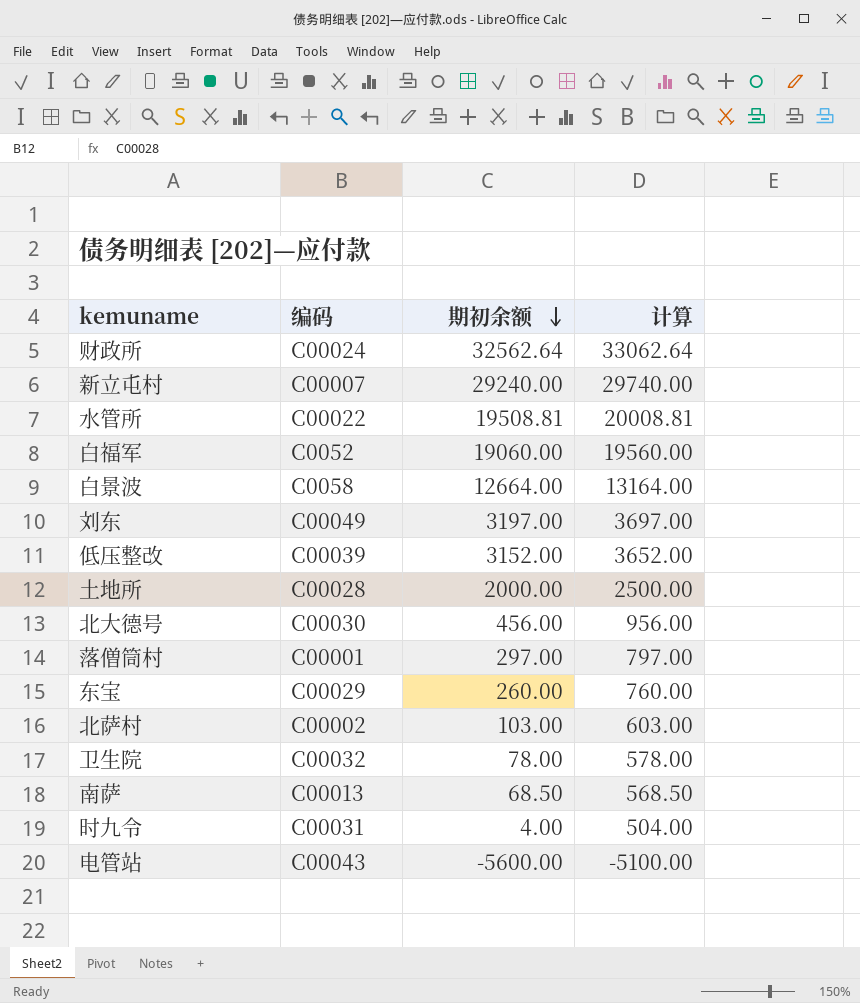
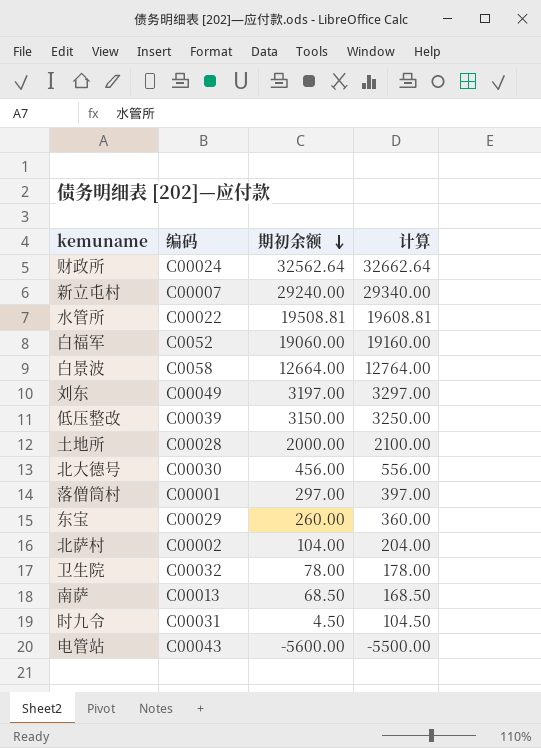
column 计算 | formula: [期初余额] + 500 -> [期初余额] + 100
低压整改 | 期初余额: 3152.00 -> 3150.00
北萨村 | 期初余额: 103.00 -> 104.00
时九令 | 期初余额: 4.00 -> 4.50

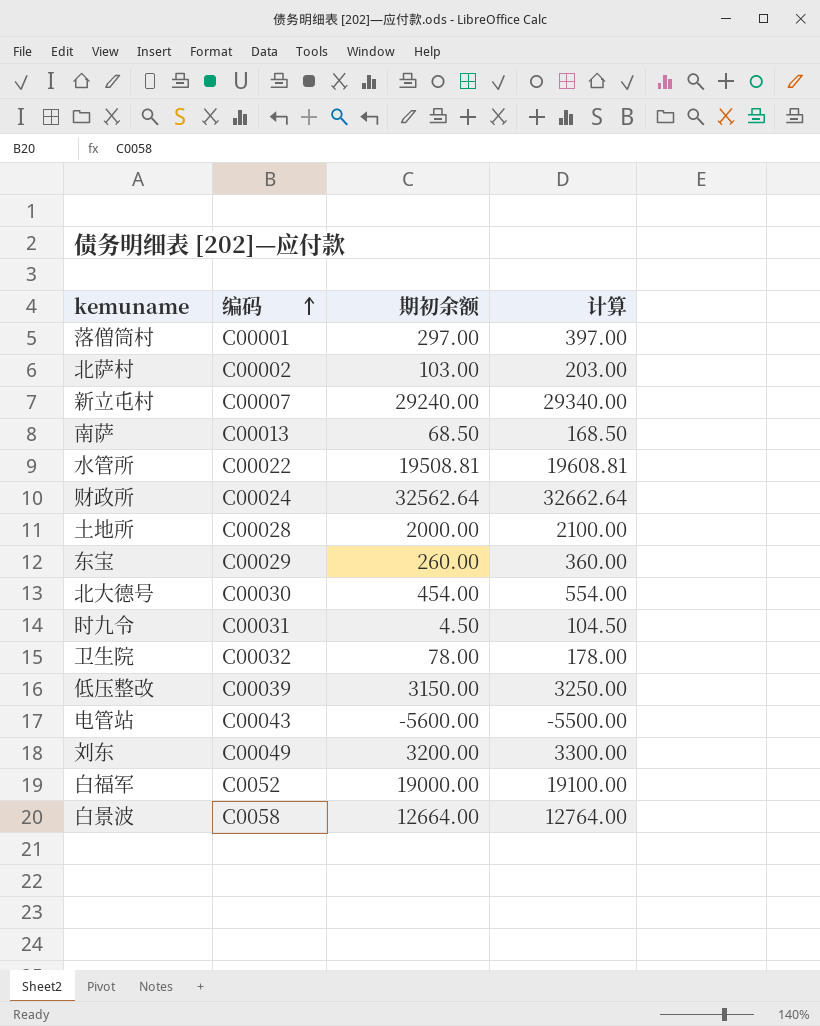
row order: 期初余额 descending -> 编码 ascending
北萨村 | 期初余额: 104.00 -> 103.00
北萨村 | 计算: 204.00 -> 203.00
北大德号 | 期初余额: 456.00 -> 454.00
北大德号 | 计算: 556.00 -> 554.00
刘东 | 期初余额: 3197.00 -> 3200.00
刘东 | 计算: 3297.00 -> 3300.00
白福军 | 期初余额: 19060.00 -> 19000.00
白福军 | 计算: 19160.00 -> 19100.00

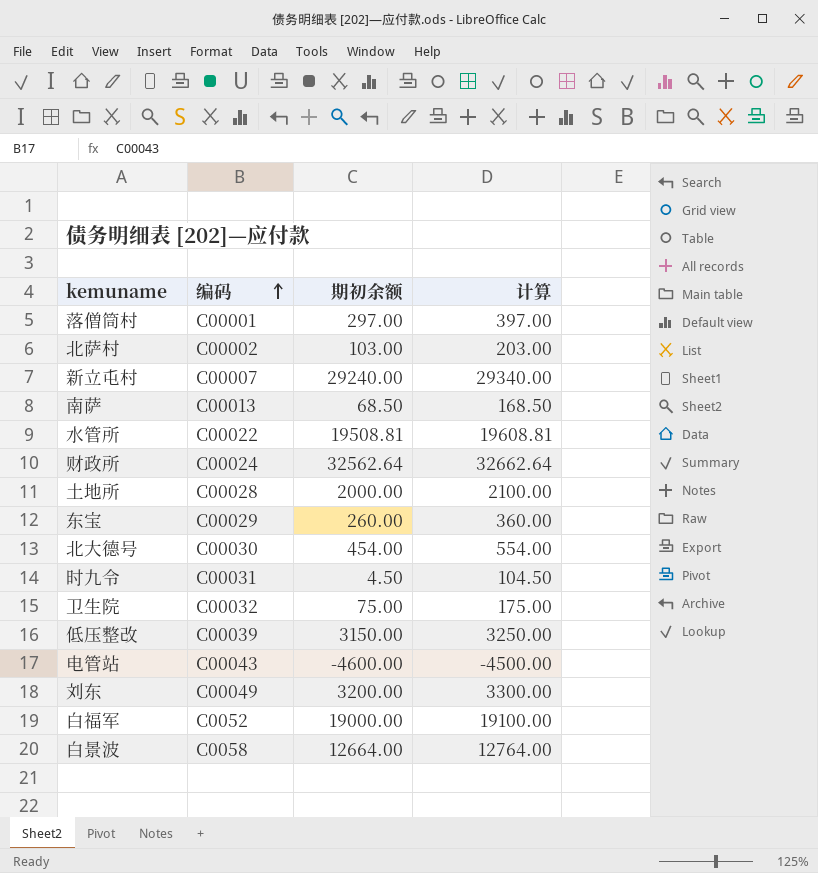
卫生院 | 期初余额: 78.00 -> 75.00
卫生院 | 计算: 178.00 -> 175.00
电管站 | 期初余额: -5600.00 -> -4600.00
电管站 | 计算: -5500.00 -> -4500.00

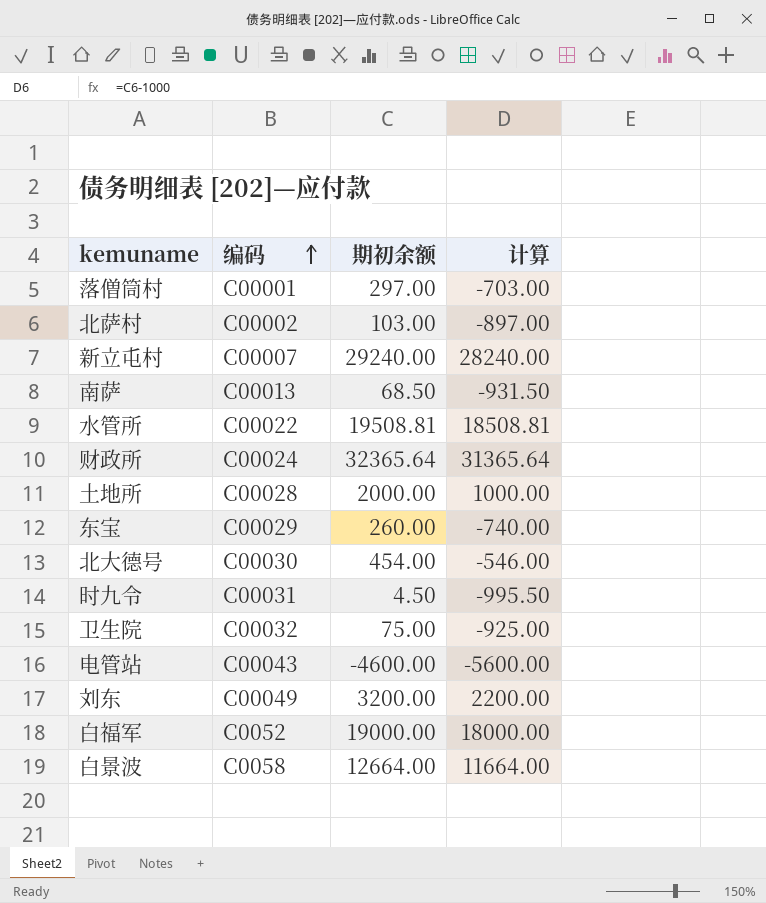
column 计算 | formula: [期初余额] + 100 -> [期初余额] - 1000
row 低压整改: C00039 | 3150.00 | 3250.00 -> none
财政所 | 期初余额: 32562.64 -> 32365.64

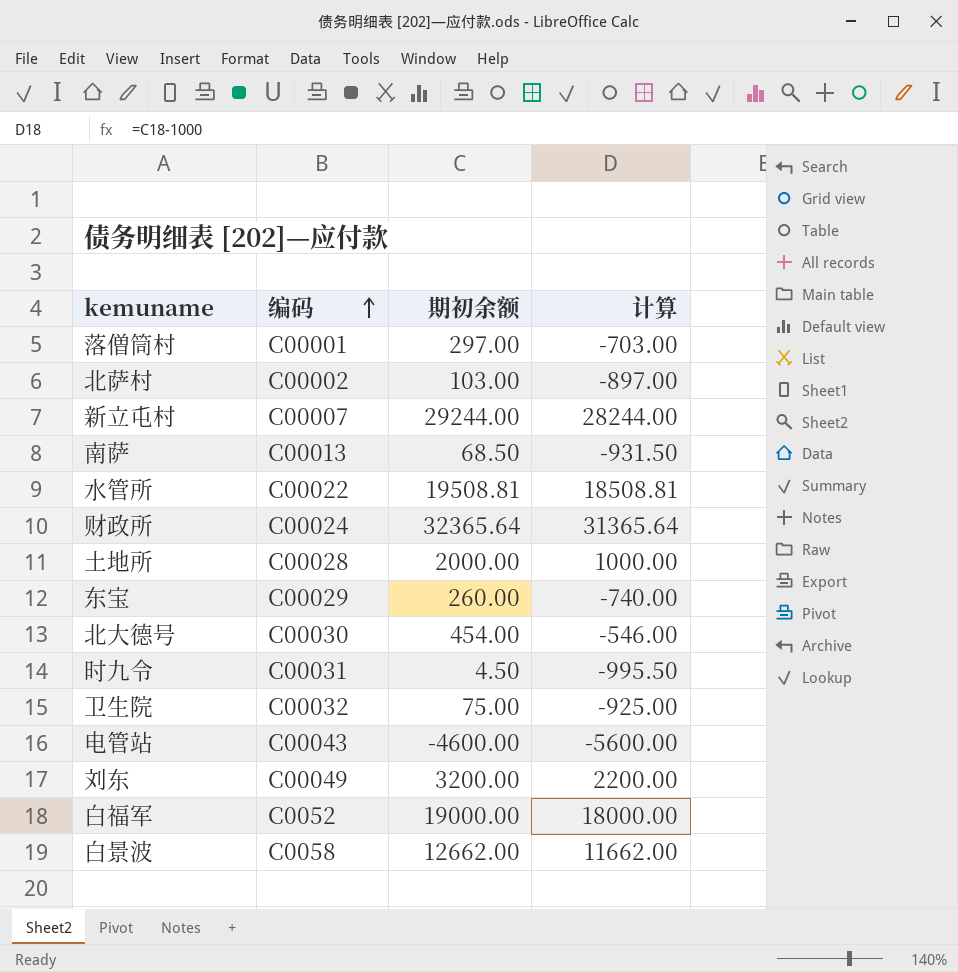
新立屯村 | 期初余额: 29240.00 -> 29244.00
新立屯村 | 计算: 28240.00 -> 28244.00
白景波 | 期初余额: 12664.00 -> 12662.00
白景波 | 计算: 11664.00 -> 11662.00

